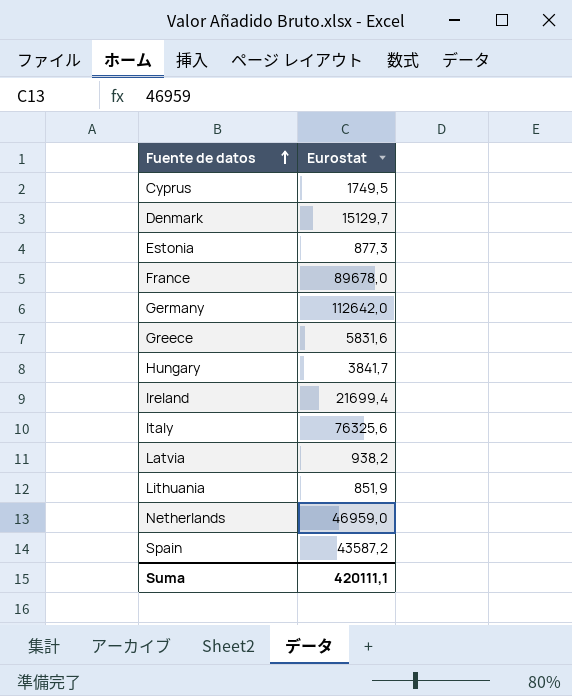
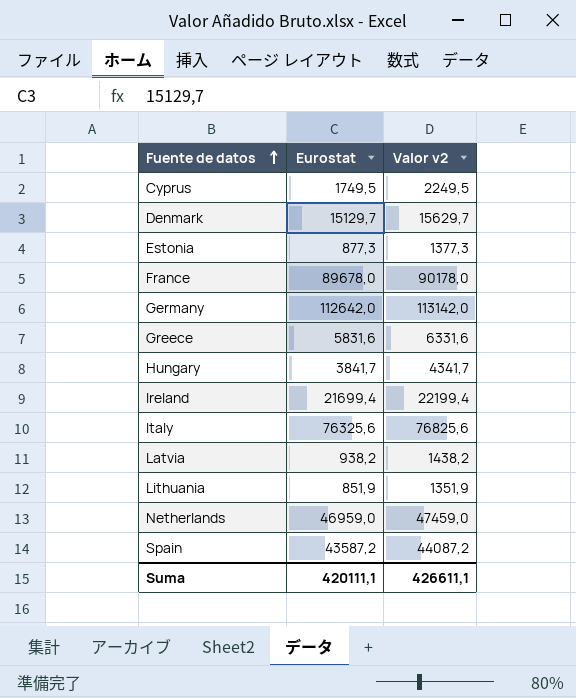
column Valor v2 | formula: none -> [Eurostat] + 500

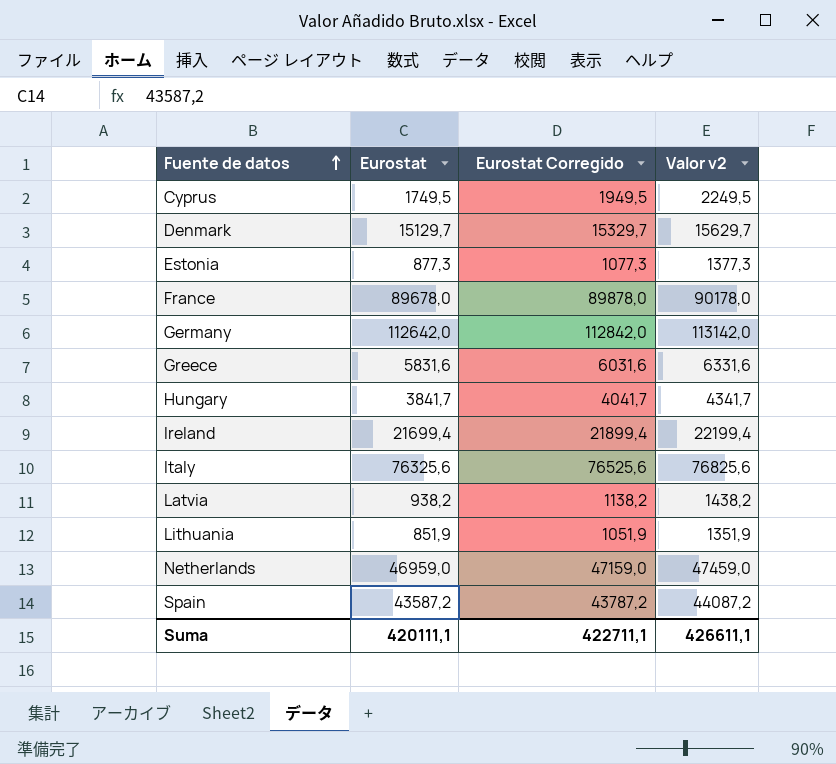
column Eurostat Corregido | formula: none -> [Eurostat] + 200

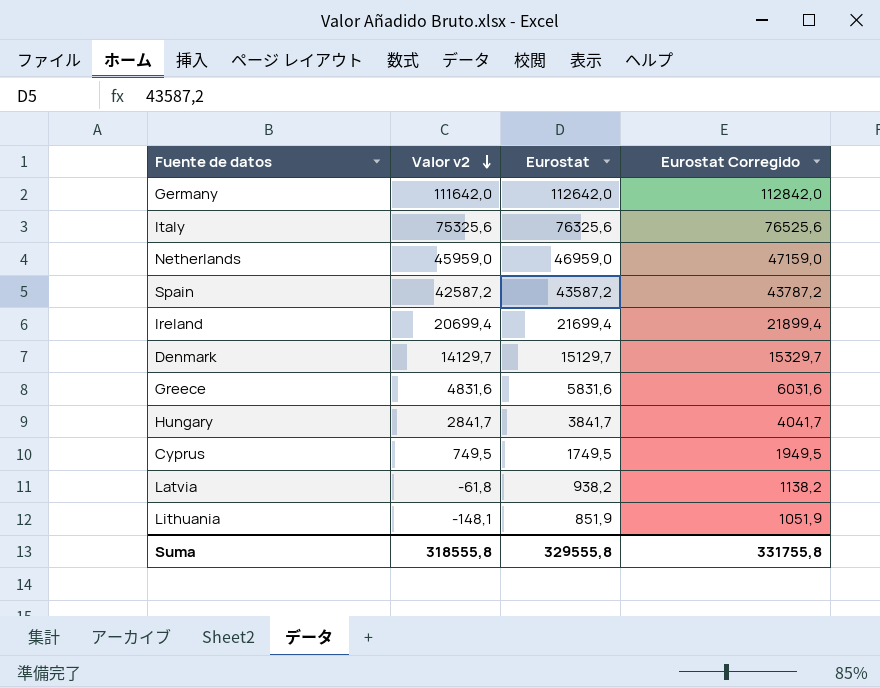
row order: Fuente de datos ascending -> Valor v2 descending
column Valor v2 | formula: [Eurostat] + 500 -> [Eurostat] - 1000
column Valor v2 | position: 4 -> 2
row Estonia: 877,3 | 1077,3 | 1377,3 -> none
row France: 89678,0 | 89878,0 | 90178,0 -> none
Suma | Valor v2: 426611,1 -> 318555,8
Suma | Eurostat: 420111,1 -> 329555,8
Suma | Eurostat Corregido: 422711,1 -> 331755,8

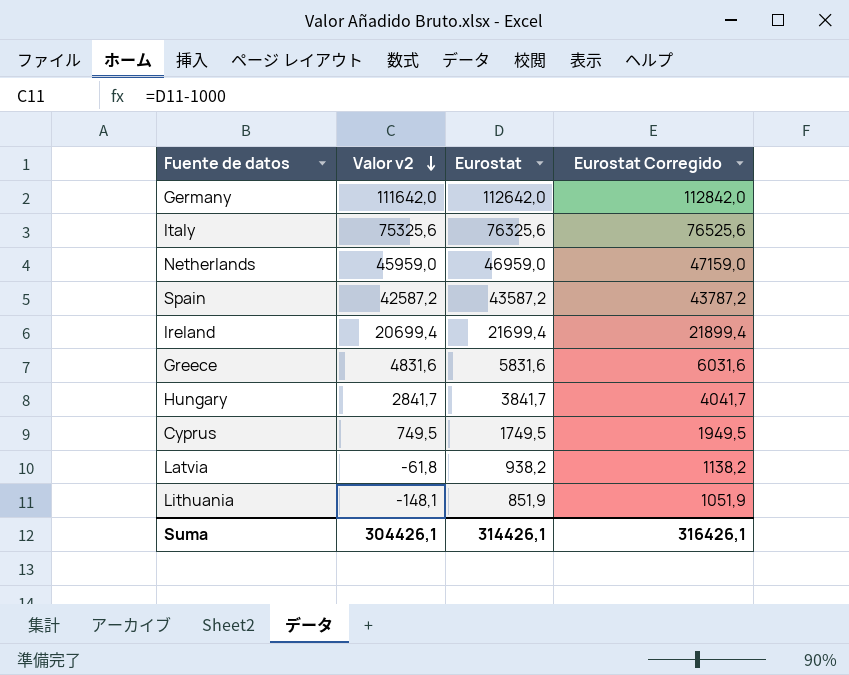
row Denmark: 14129,7 | 15129,7 | 15329,7 -> none
Suma | Valor v2: 318555,8 -> 304426,1
Suma | Eurostat: 329555,8 -> 314426,1
Suma | Eurostat Corregido: 331755,8 -> 316426,1

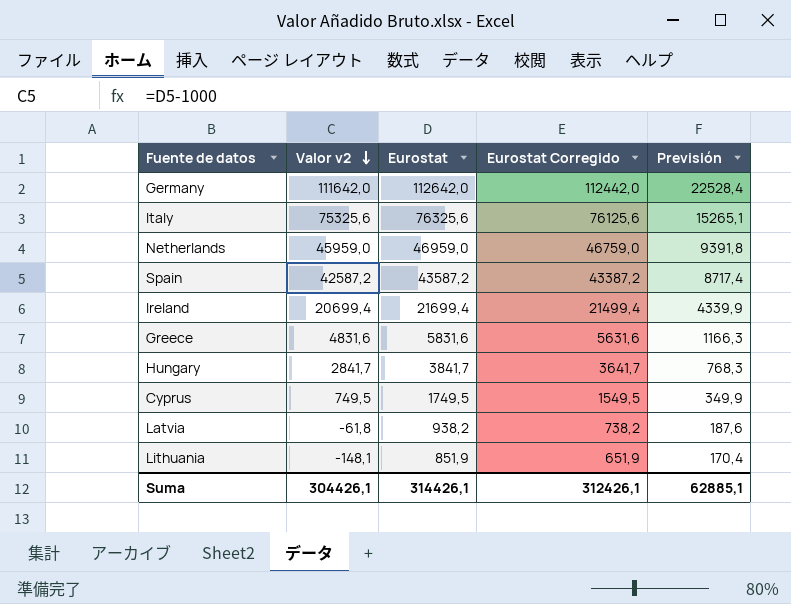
column Eurostat Corregido | formula: [Eurostat] + 200 -> [Eurostat] - 200
column Previsión | formula: none -> [Eurostat] * 0,2
Suma | Eurostat Corregido: 316426,1 -> 312426,1

